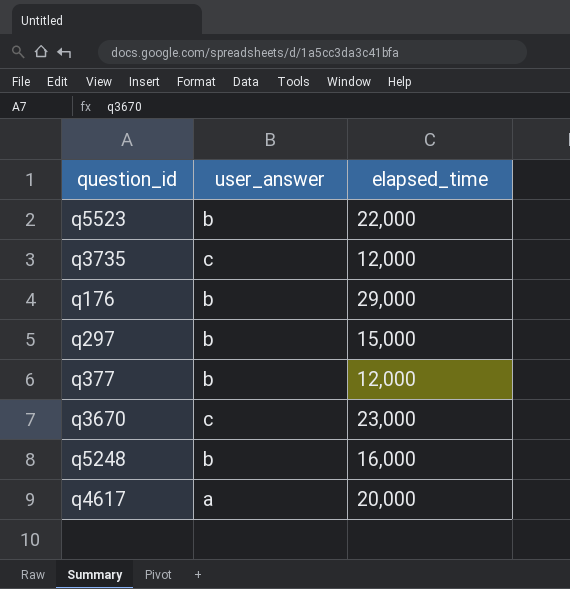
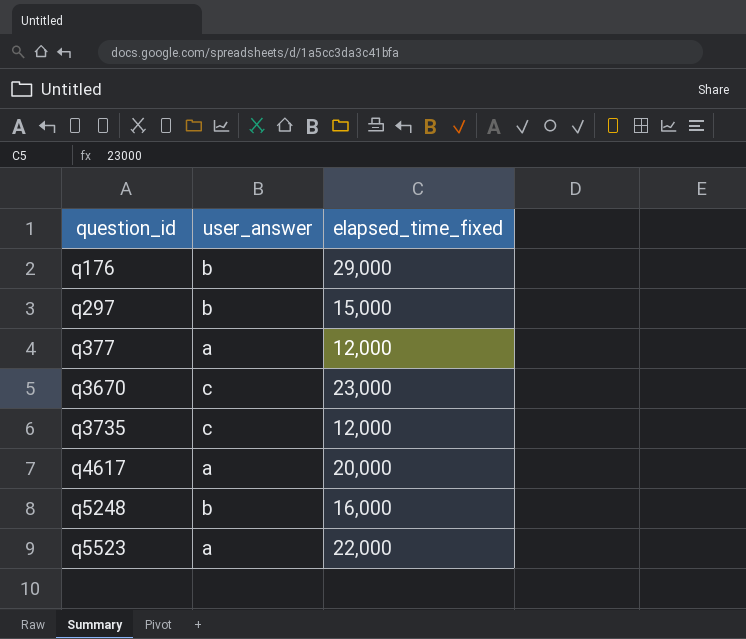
row order: none -> question_id ascending
column name: elapsed_time -> elapsed_time_fixed
q377 | user_answer: b -> a
q5523 | user_answer: b -> a

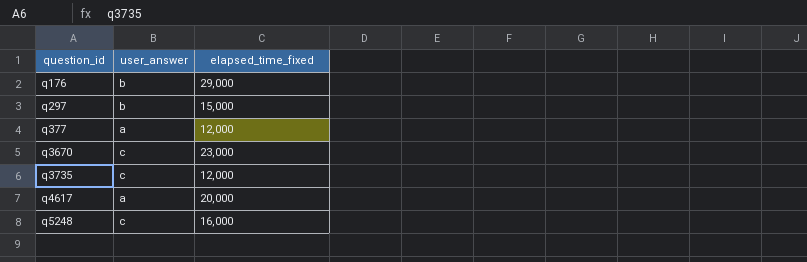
row q5523: a | 22,000 -> none
q5248 | user_answer: b -> c

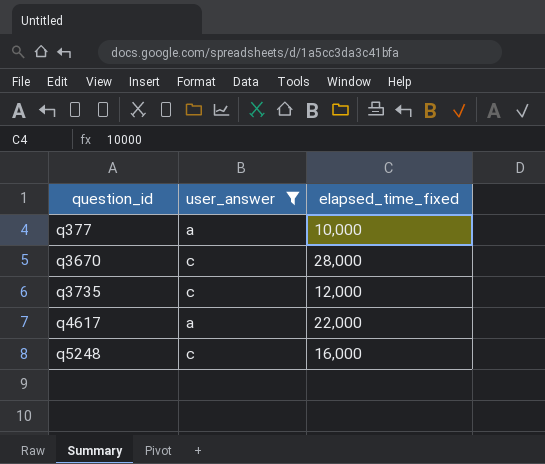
filter: none -> user_answer != b
q377 | elapsed_time_fixed: 12,000 -> 10,000
q3670 | elapsed_time_fixed: 23,000 -> 28,000
q4617 | elapsed_time_fixed: 20,000 -> 22,000

